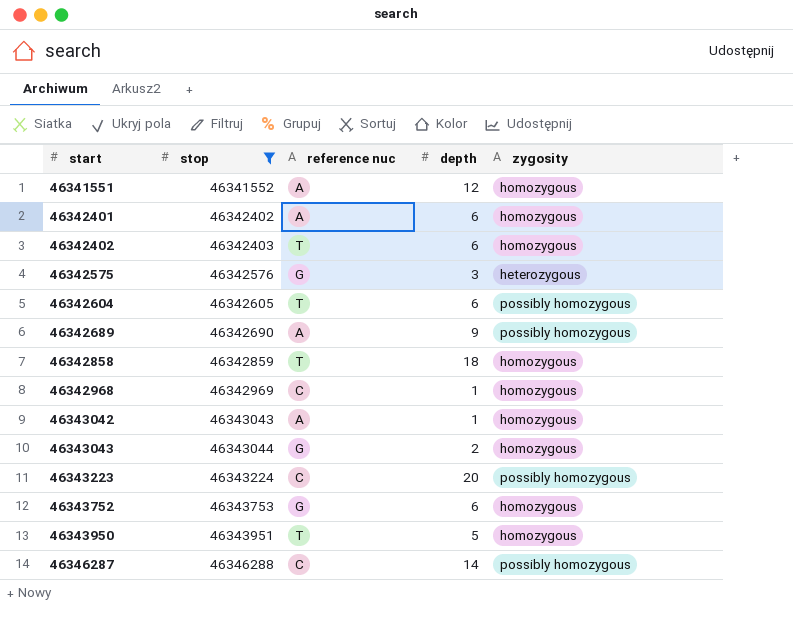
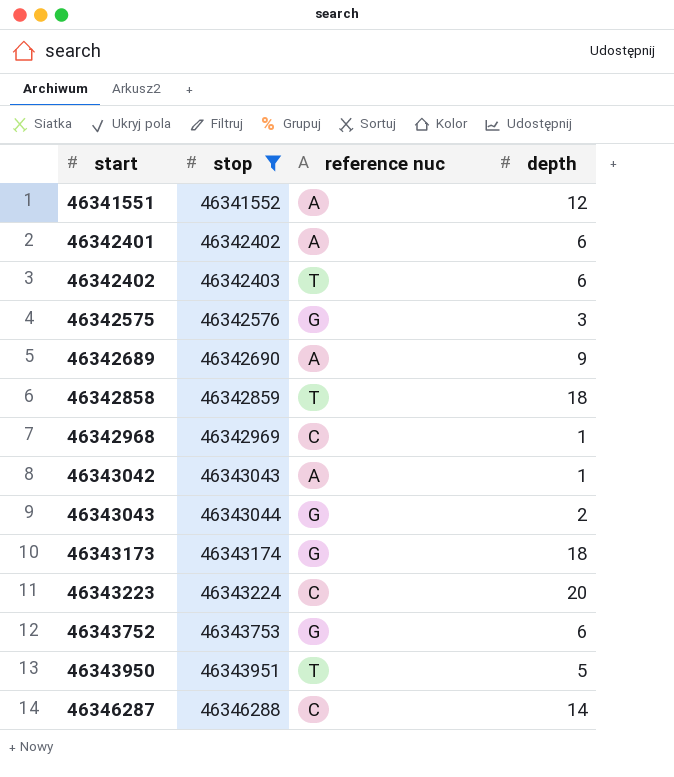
column zygosity | position: 5 -> none
row 46342604: 46342605 | T | 6 | possibly homozygous -> none
row 46343173: none -> 46343174 | G | 18

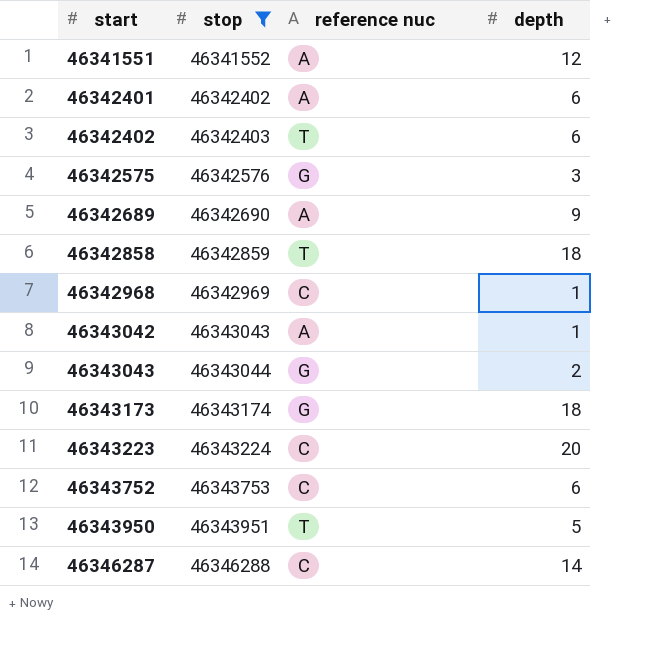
46343752 | reference nuc: G -> C

